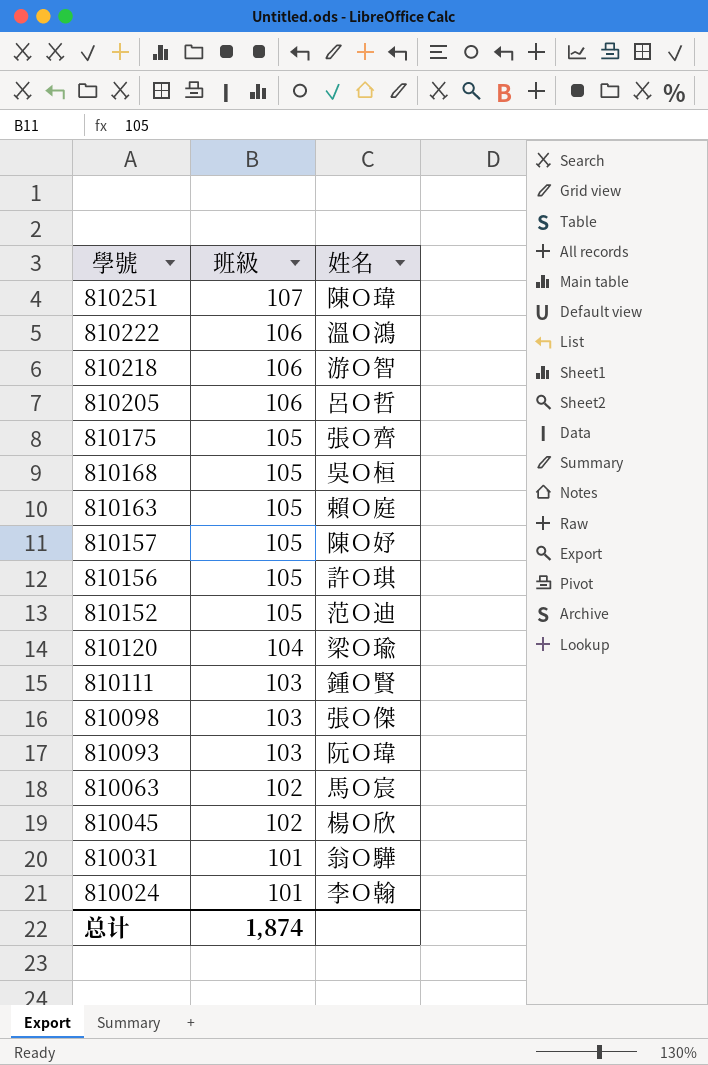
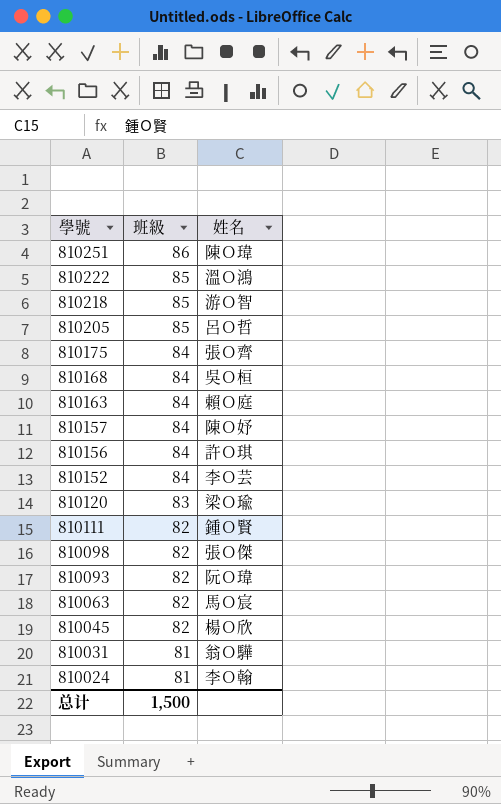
810251 | 班級: 107 -> 86
810222 | 班級: 106 -> 85
810218 | 班級: 106 -> 85
810205 | 班級: 106 -> 85
810175 | 班級: 105 -> 84
810168 | 班級: 105 -> 84
810163 | 班級: 105 -> 84
810157 | 班級: 105 -> 84
810156 | 班級: 105 -> 84
810152 | 班級: 105 -> 84
810152 | 姓名: 范Ｏ迪 -> 李Ｏ芸
810120 | 班級: 104 -> 83
810111 | 班級: 103 -> 82
810098 | 班級: 103 -> 82
810093 | 班級: 103 -> 82
810063 | 班級: 102 -> 82
810045 | 班級: 102 -> 82
810031 | 班級: 101 -> 81
810024 | 班級: 101 -> 81
总计 | 班級: 1,874 -> 1,500

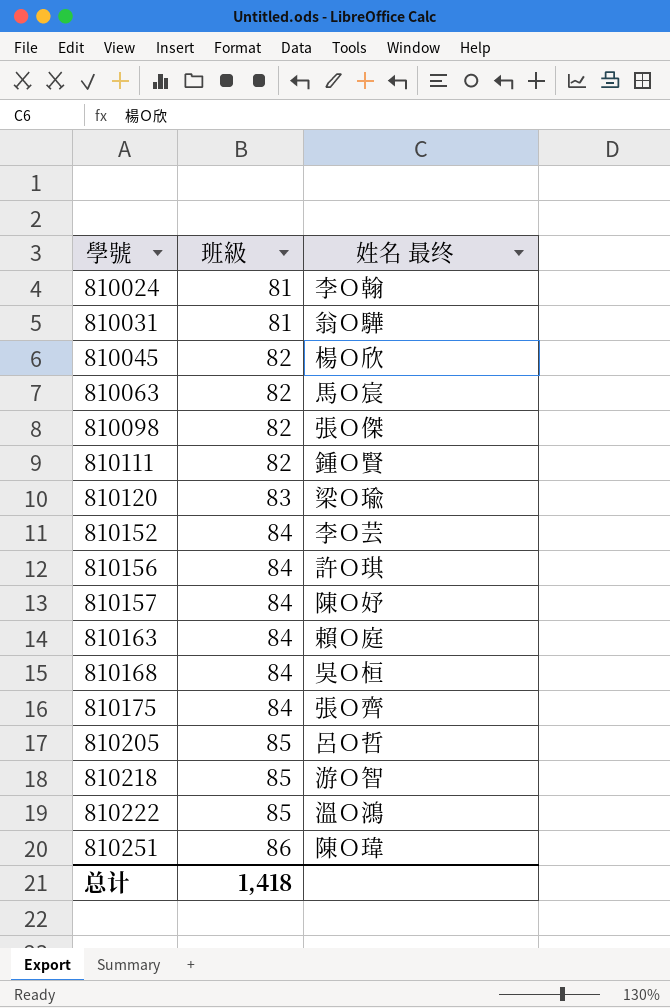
row order: 學號 descending -> 學號 ascending
column name: 姓名 -> 姓名 最终
row 810093: 82 | 阮Ｏ瑋 -> none
总计 | 班級: 1,500 -> 1,418

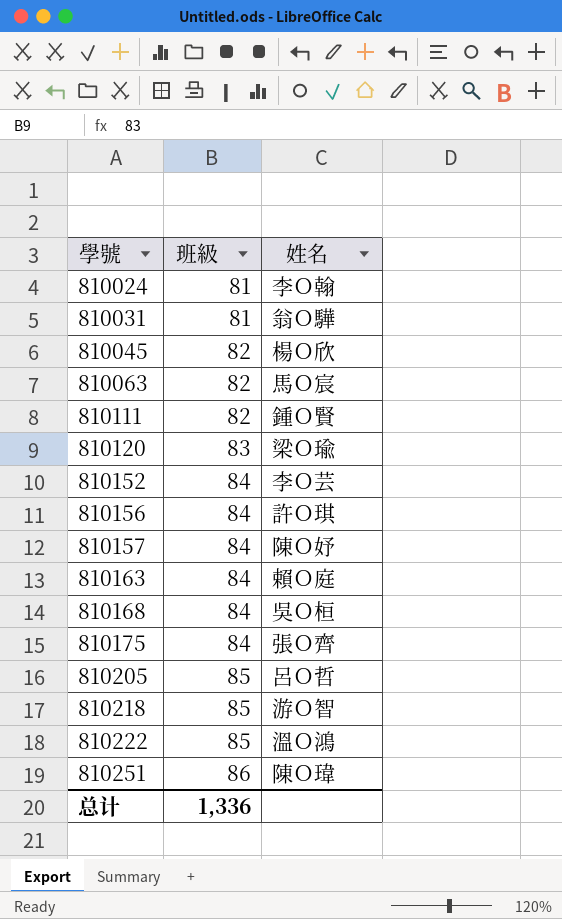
column name: 姓名 最终 -> 姓名
row 810098: 82 | 張Ｏ傑 -> none
总计 | 班級: 1,418 -> 1,336

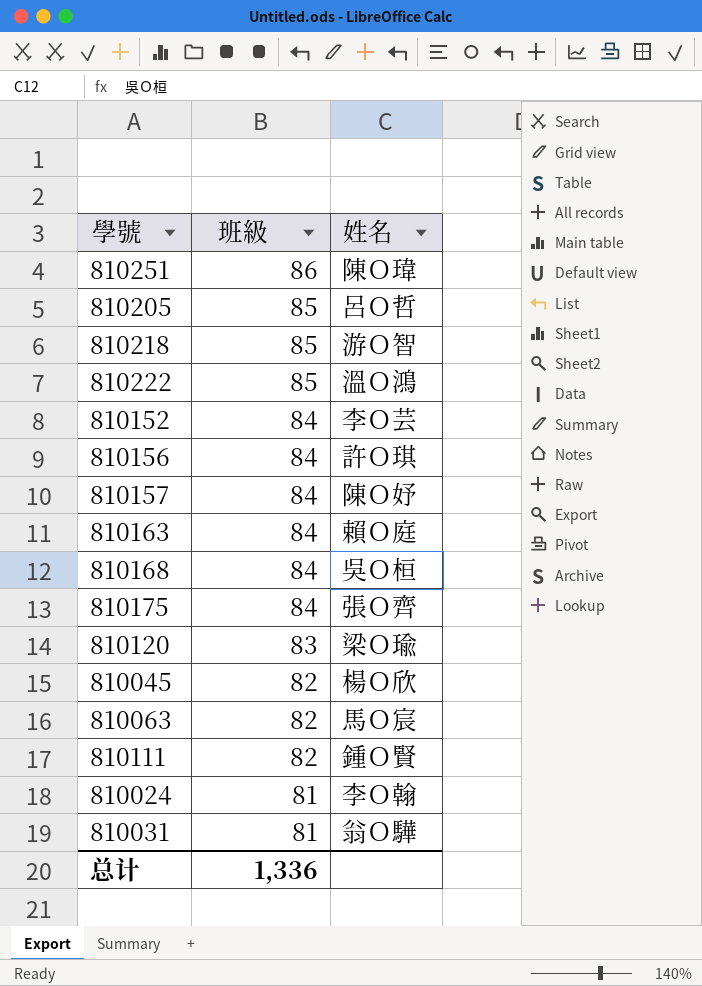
row order: 學號 ascending -> 班級 descending

